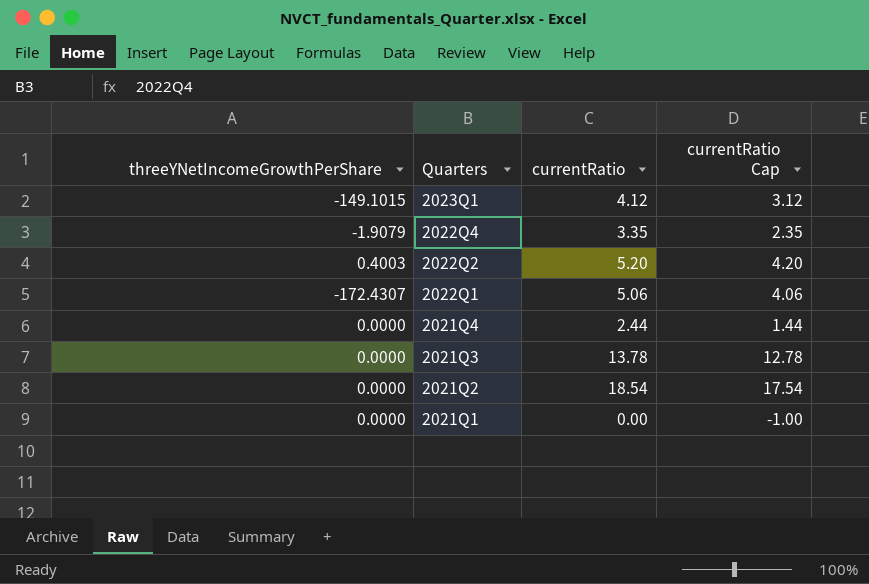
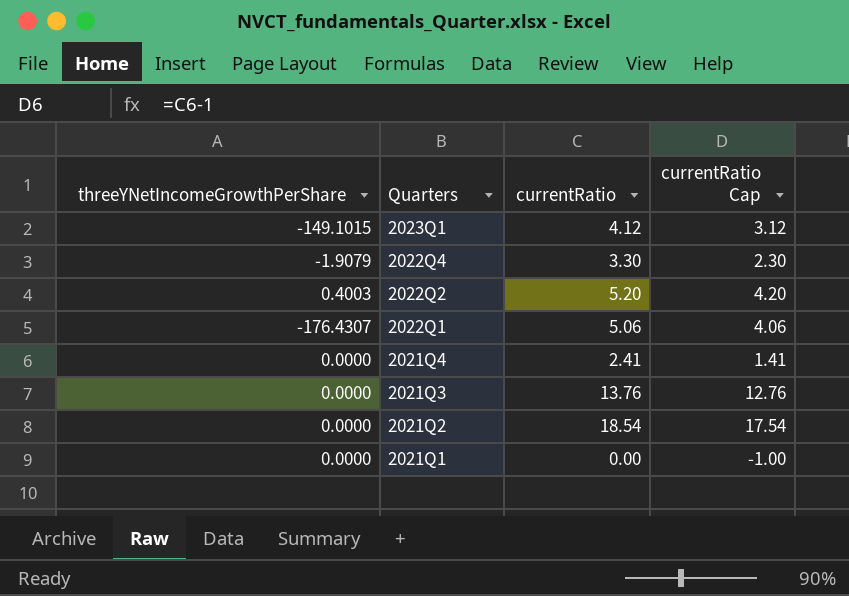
2022Q4 | currentRatio: 3.35 -> 3.30
2022Q4 | currentRatio Cap: 2.35 -> 2.30
2022Q1 | threeYNetIncomeGrowthPerShare: -172.4307 -> -176.4307
2021Q4 | currentRatio: 2.44 -> 2.41
2021Q4 | currentRatio Cap: 1.44 -> 1.41
2021Q3 | currentRatio: 13.78 -> 13.76
2021Q3 | currentRatio Cap: 12.78 -> 12.76

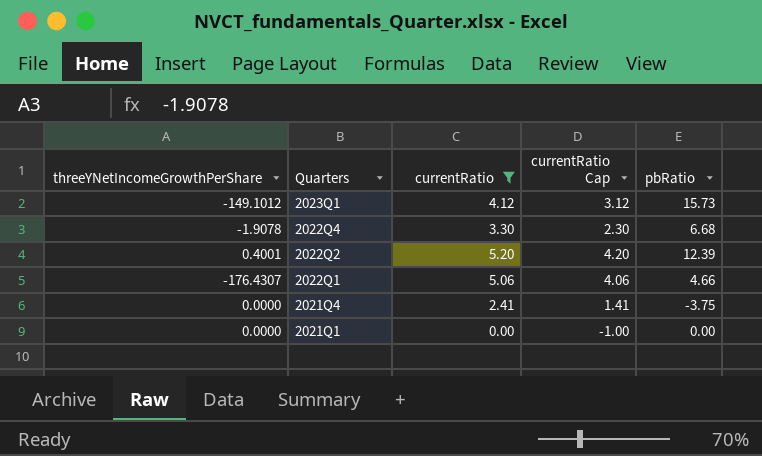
filter: none -> currentRatio <= 5.20
column pbRatio | position: none -> 5
2023Q1 | threeYNetIncomeGrowthPerShare: -149.1015 -> -149.1012
2022Q4 | threeYNetIncomeGrowthPerShare: -1.9079 -> -1.9078
2022Q2 | threeYNetIncomeGrowthPerShare: 0.4003 -> 0.4001

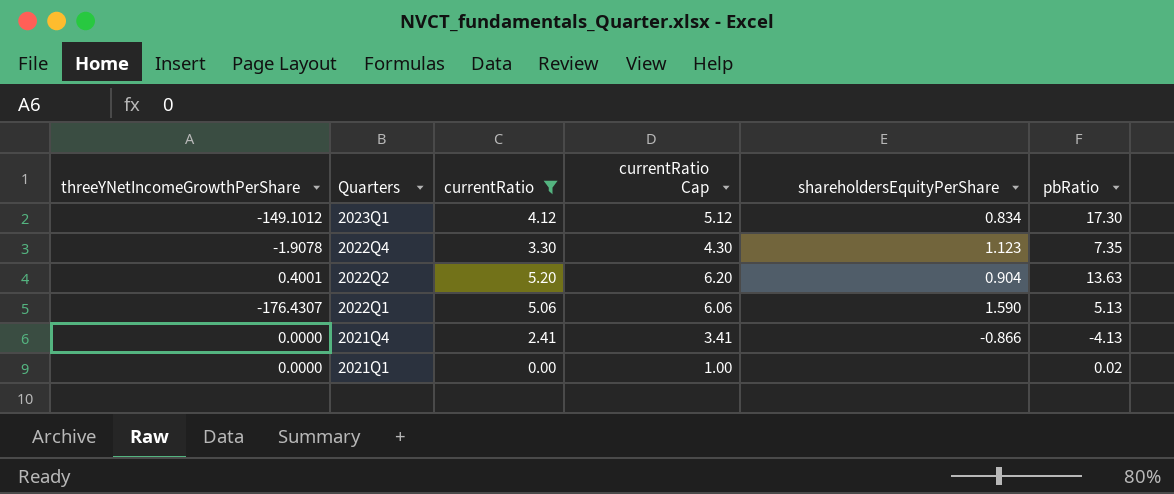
column currentRatio Cap | formula: [currentRatio] - 1 -> [currentRatio] + 1
column shareholdersEquityPerShare | position: none -> 5
2023Q1 | pbRatio: 15.73 -> 17.30
2022Q4 | pbRatio: 6.68 -> 7.35
2022Q2 | pbRatio: 12.39 -> 13.63
2022Q1 | pbRatio: 4.66 -> 5.13
2021Q4 | pbRatio: -3.75 -> -4.13
2021Q1 | pbRatio: 0.00 -> 0.02

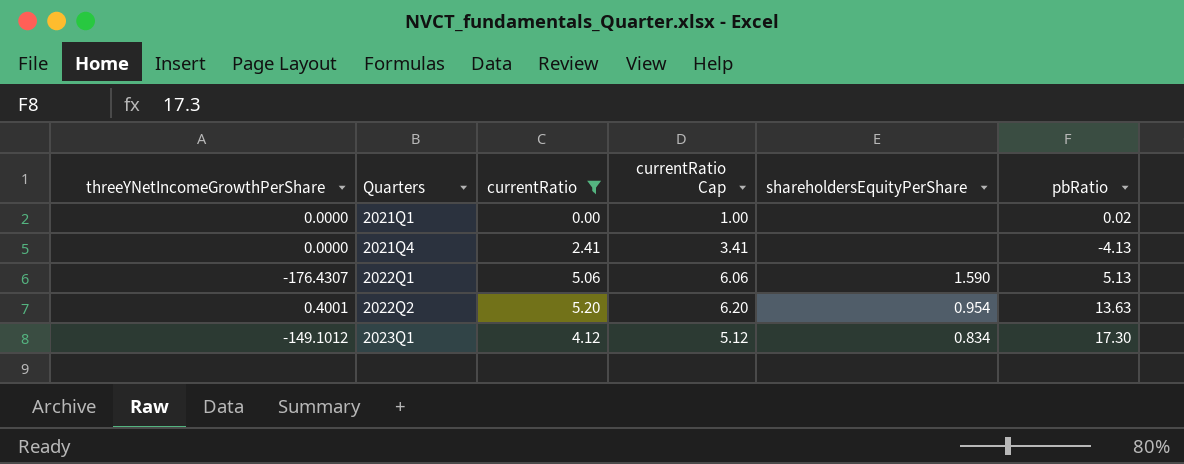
row order: Quarters descending -> Quarters ascending
row 2022Q4: -1.9078 | 3.30 | 4.30 | 1.123 | 7.35 -> none
2021Q4 | shareholdersEquityPerShare: -0.866 -> none
2022Q2 | shareholdersEquityPerShare: 0.904 -> 0.954

